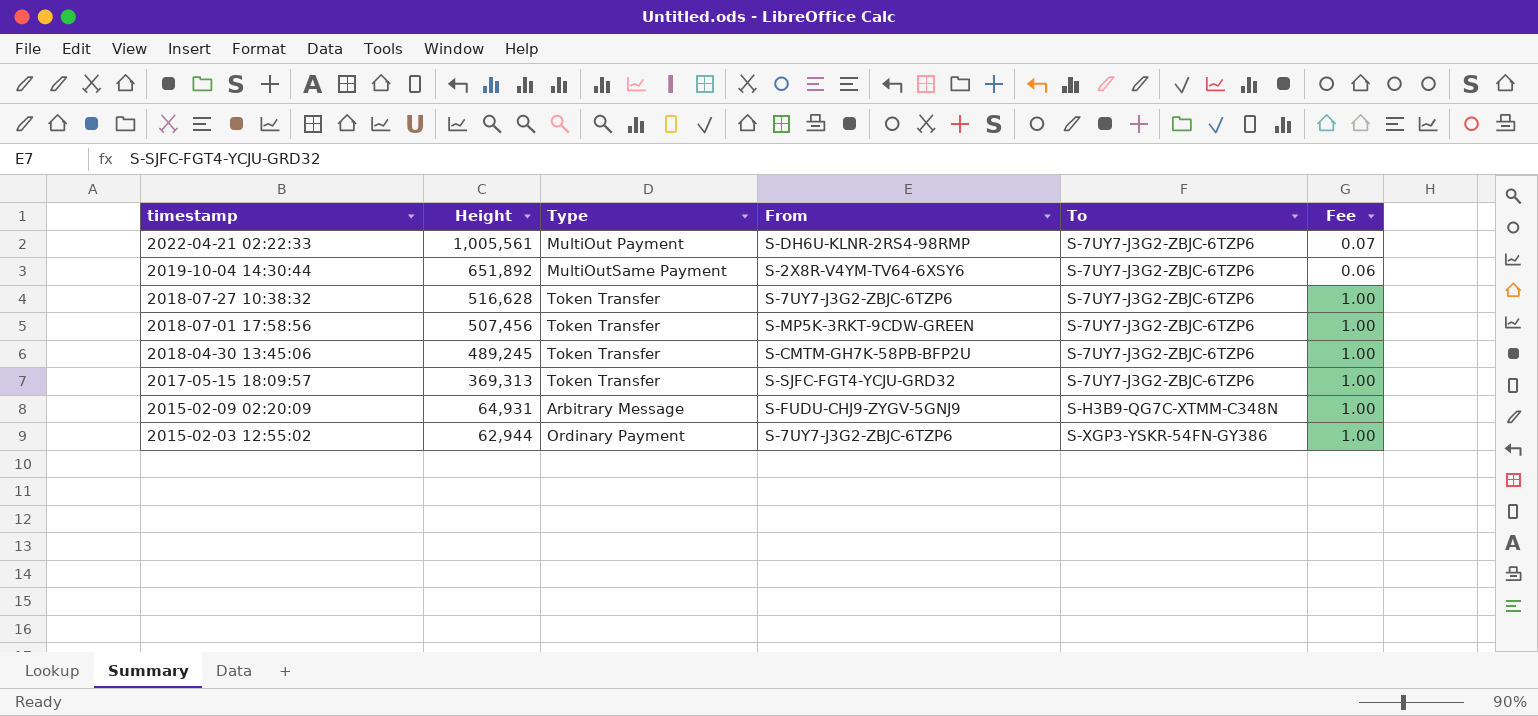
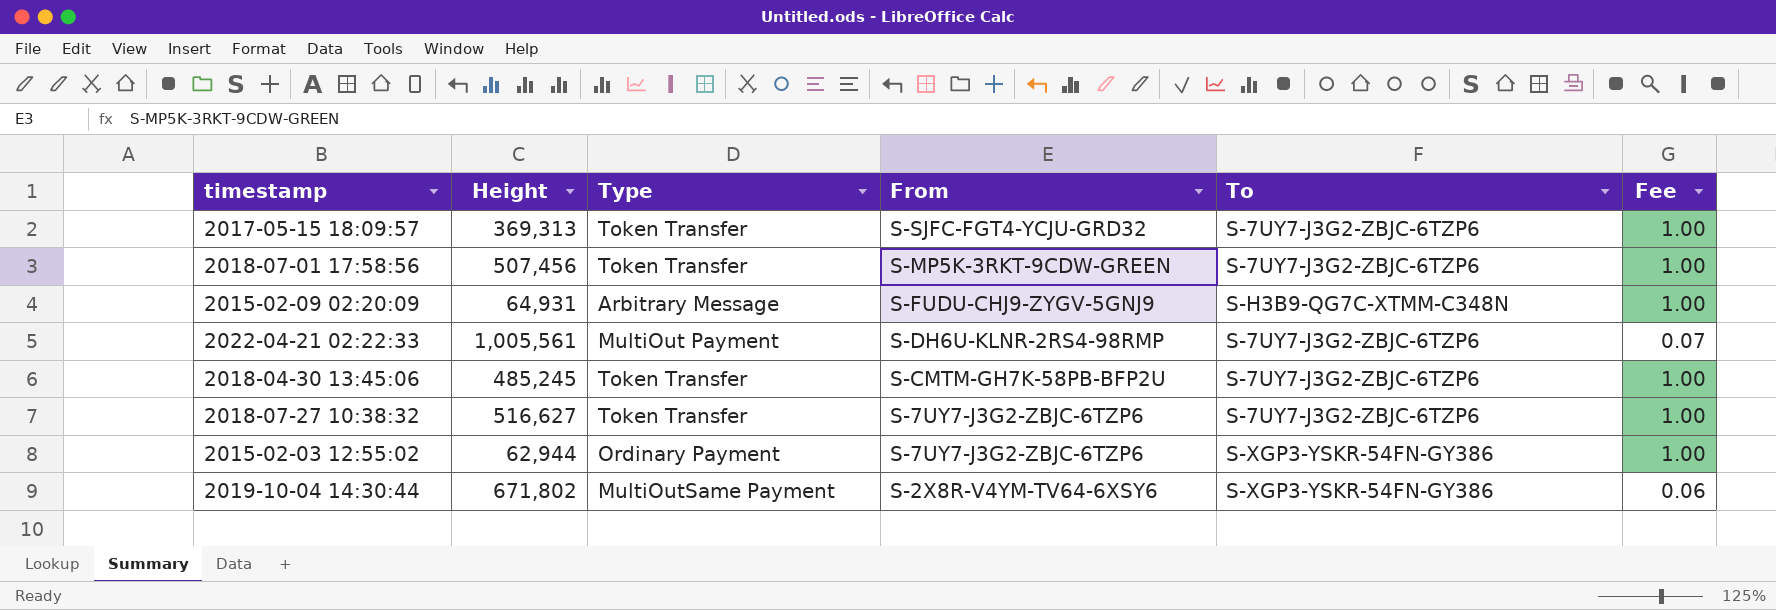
row order: timestamp descending -> From descending
2018-04-30 13:45:06 | Height: 489,245 -> 485,245
2018-07-27 10:38:32 | Height: 516,628 -> 516,627
2019-10-04 14:30:44 | Height: 651,892 -> 671,802
2019-10-04 14:30:44 | To: S-7UY7-J3G2-ZBJC-6TZP6 -> S-XGP3-YSKR-54FN-GY386

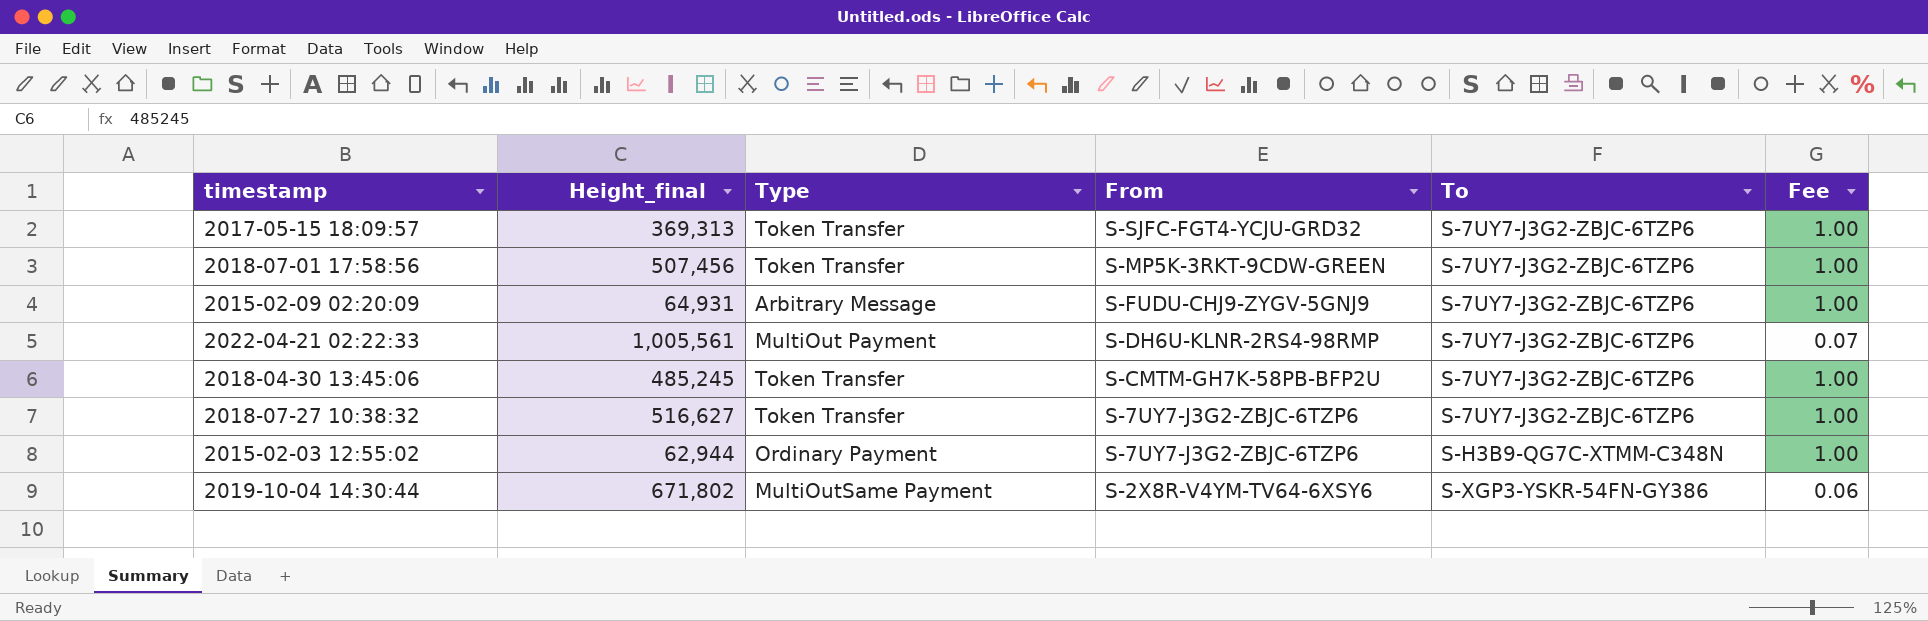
column name: Height -> Height_final
2015-02-09 02:20:09 | To: S-H3B9-QG7C-XTMM-C348N -> S-7UY7-J3G2-ZBJC-6TZP6
2015-02-03 12:55:02 | To: S-XGP3-YSKR-54FN-GY386 -> S-H3B9-QG7C-XTMM-C348N

